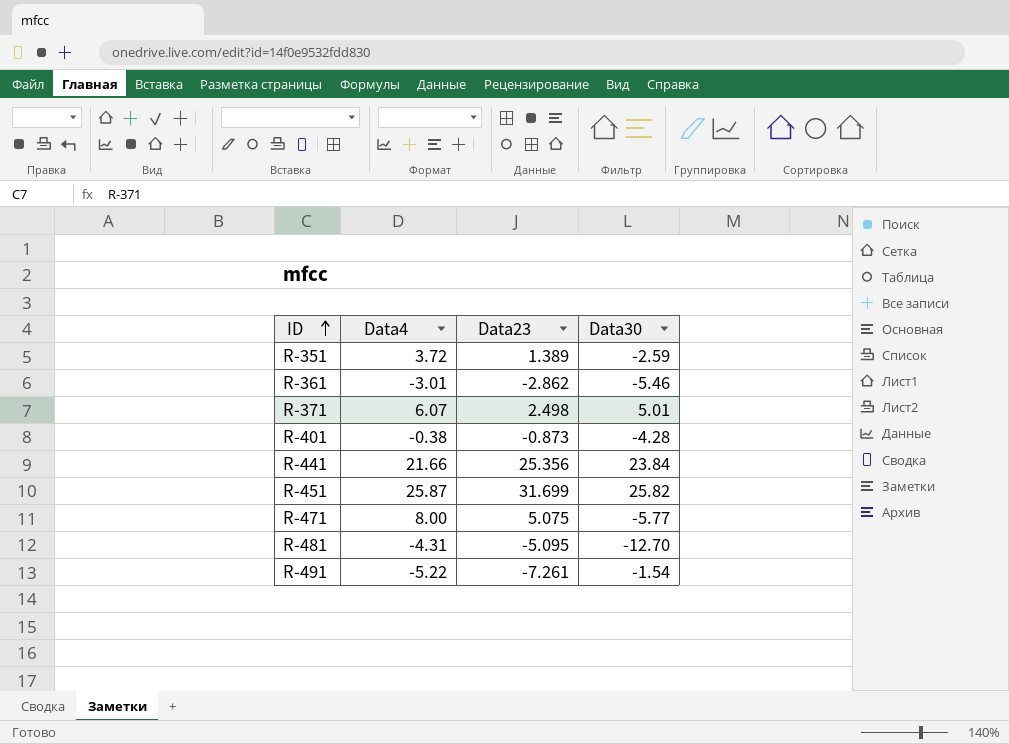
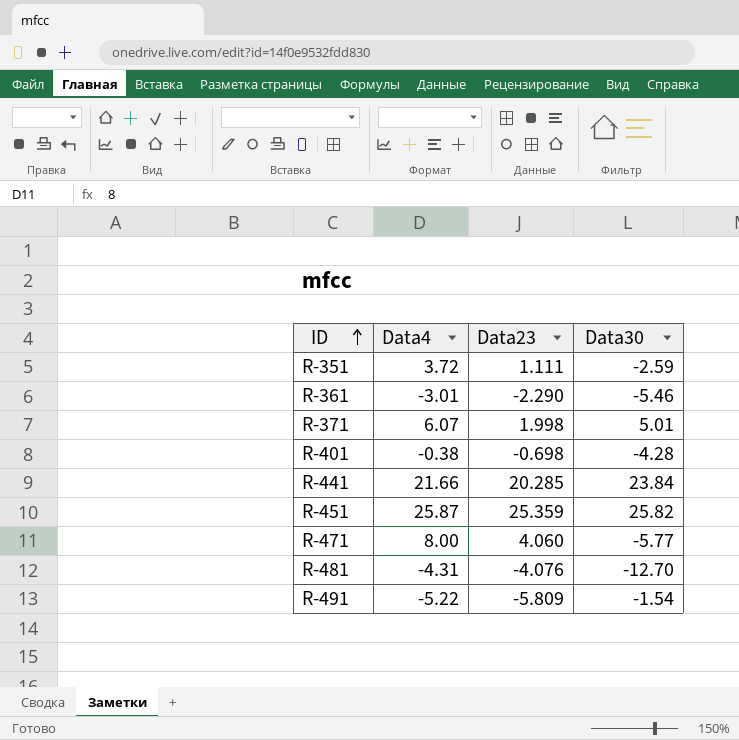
R-351 | Data23: 1.389 -> 1.111
R-361 | Data23: -2.862 -> -2.290
R-371 | Data23: 2.498 -> 1.998
R-401 | Data23: -0.873 -> -0.698
R-441 | Data23: 25.356 -> 20.285
R-451 | Data23: 31.699 -> 25.359
R-471 | Data23: 5.075 -> 4.060
R-481 | Data23: -5.095 -> -4.076
R-491 | Data23: -7.261 -> -5.809

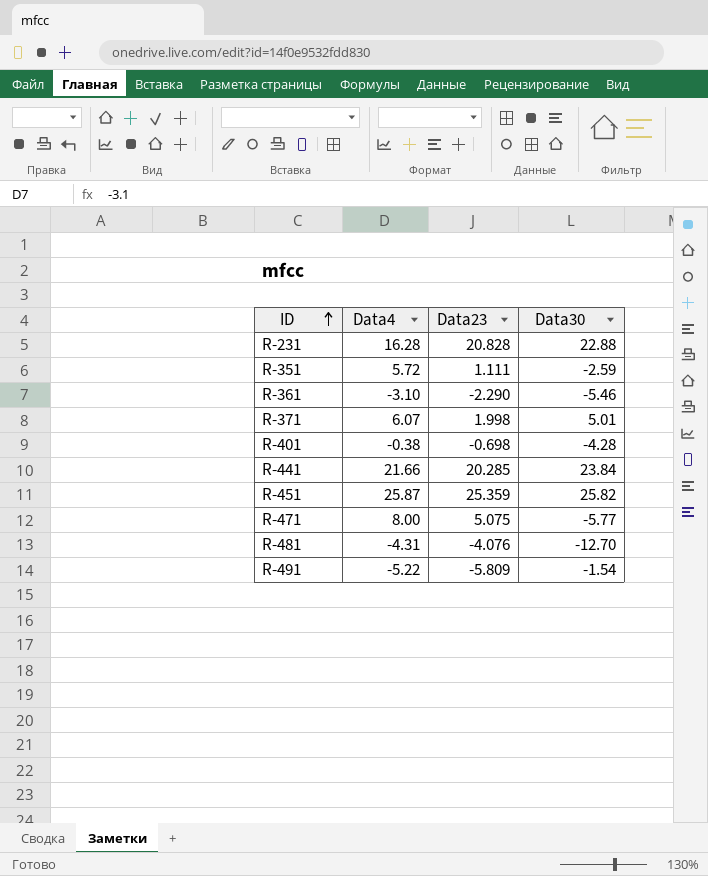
row R-231: none -> 16.28 | 20.828 | 22.88
R-351 | Data4: 3.72 -> 5.72
R-361 | Data4: -3.01 -> -3.10
R-471 | Data23: 4.060 -> 5.075

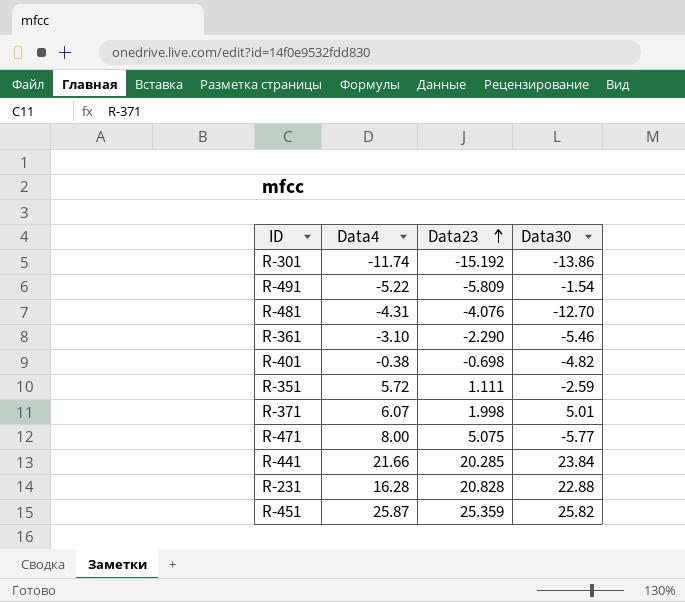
row order: ID ascending -> Data23 ascending
row R-301: none -> -11.74 | -15.192 | -13.86
R-401 | Data30: -4.28 -> -4.82

